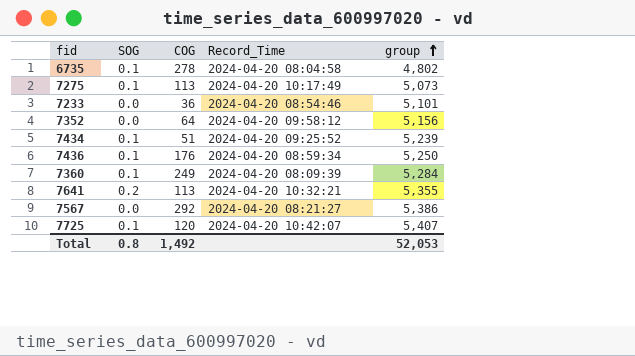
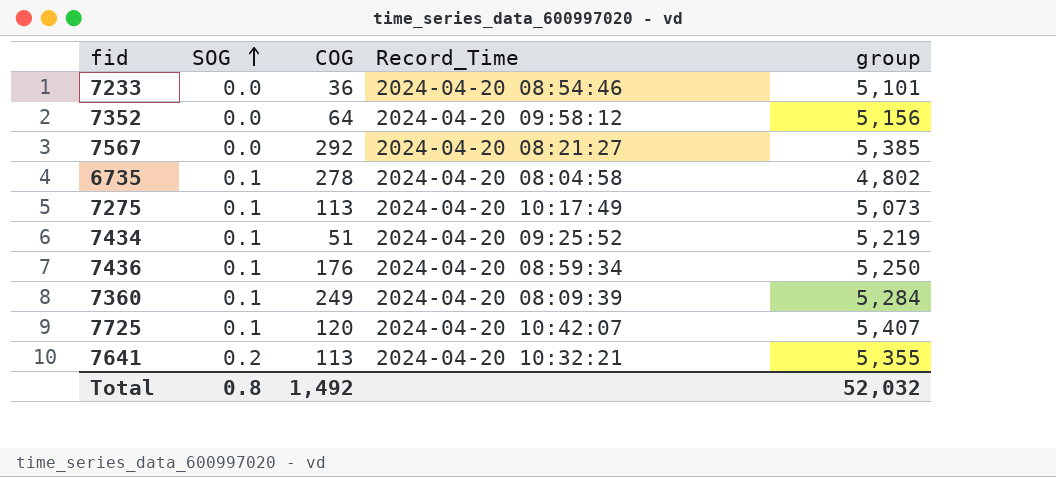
row order: group ascending -> SOG ascending
7567 | group: 5,386 -> 5,385
7434 | group: 5,239 -> 5,219
Total | group: 52,053 -> 52,032

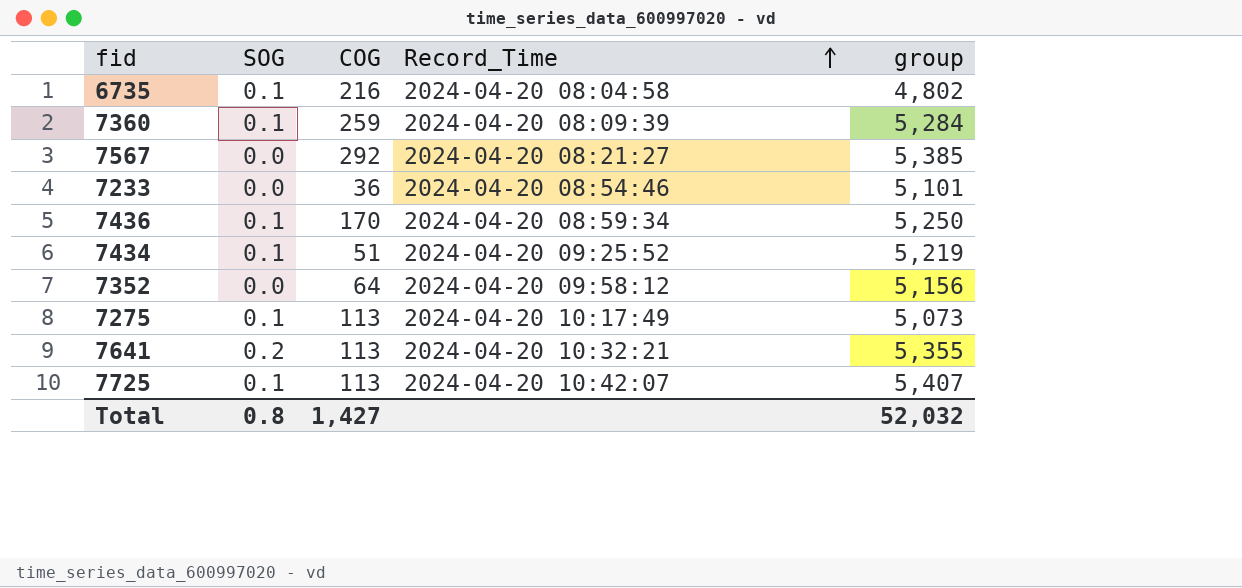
row order: SOG ascending -> Record_Time ascending
6735 | COG: 278 -> 216
7360 | COG: 249 -> 259
7436 | COG: 176 -> 170
7725 | COG: 120 -> 113
Total | COG: 1,492 -> 1,427

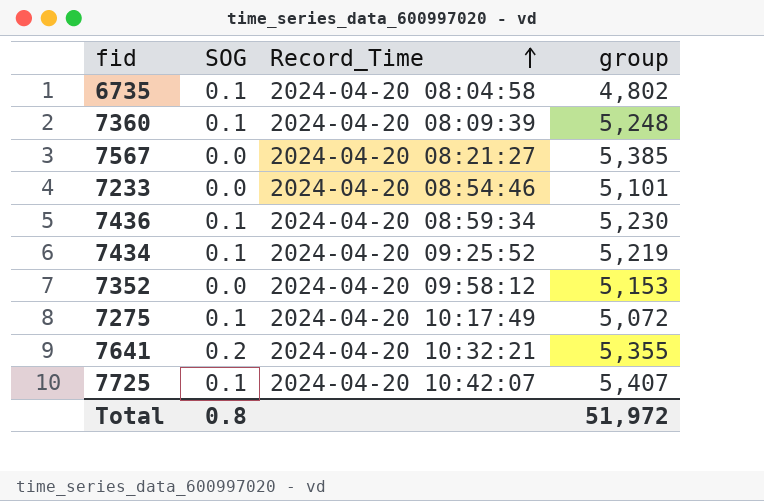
column COG | position: 3 -> none
7360 | group: 5,284 -> 5,248
7436 | group: 5,250 -> 5,230
7352 | group: 5,156 -> 5,153
7275 | group: 5,073 -> 5,072
Total | group: 52,032 -> 51,972

